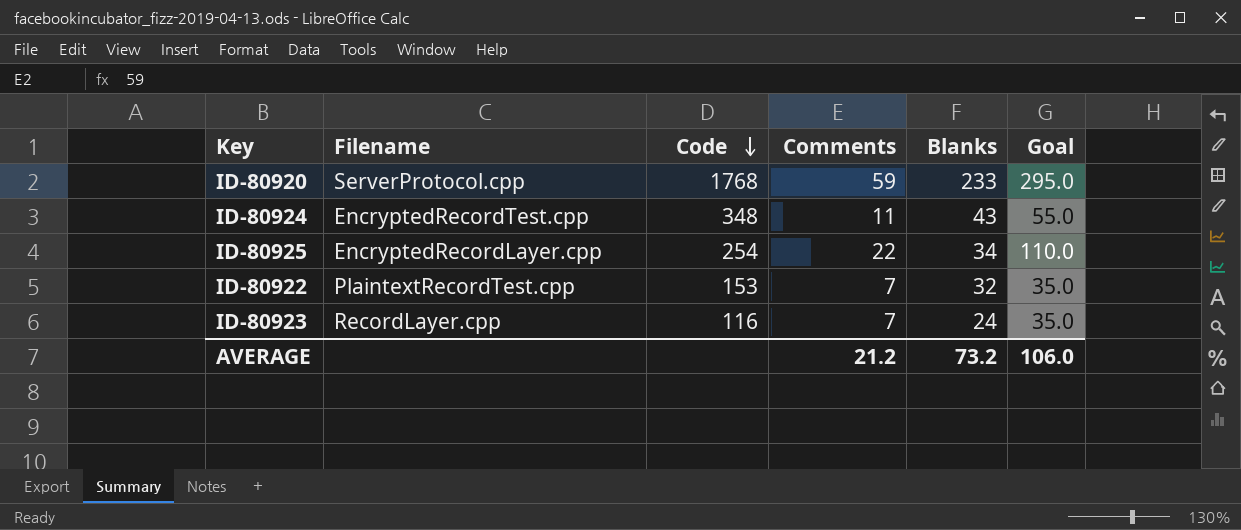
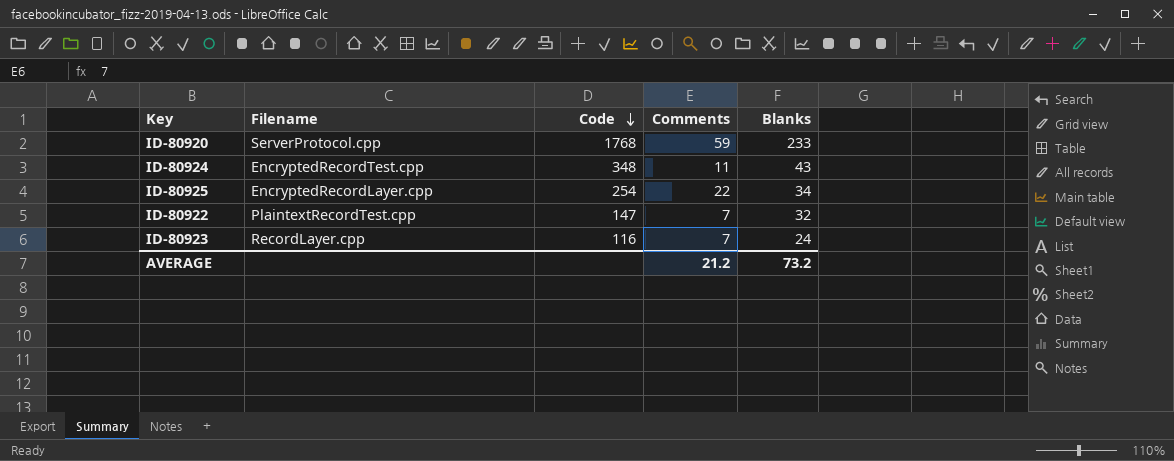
column Goal | formula: [Comments] * 5 -> none
ID-80922 | Code: 153 -> 147

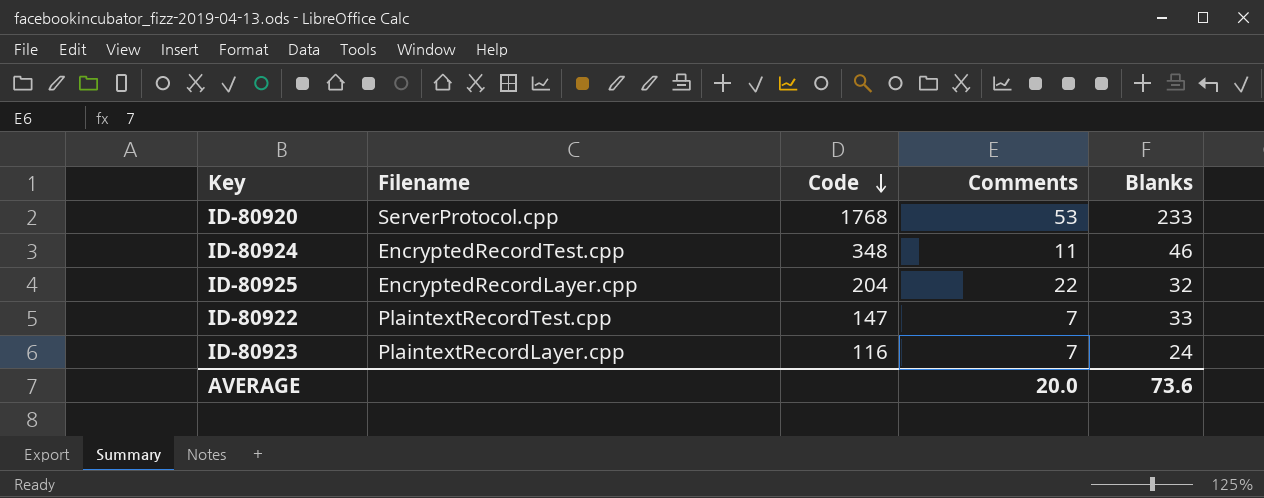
ID-80920 | Comments: 59 -> 53
ID-80924 | Blanks: 43 -> 46
ID-80925 | Code: 254 -> 204
ID-80925 | Blanks: 34 -> 32
ID-80922 | Blanks: 32 -> 33
ID-80923 | Filename: RecordLayer.cpp -> PlaintextRecordLayer.cpp
AVERAGE | Comments: 21.2 -> 20.0
AVERAGE | Blanks: 73.2 -> 73.6

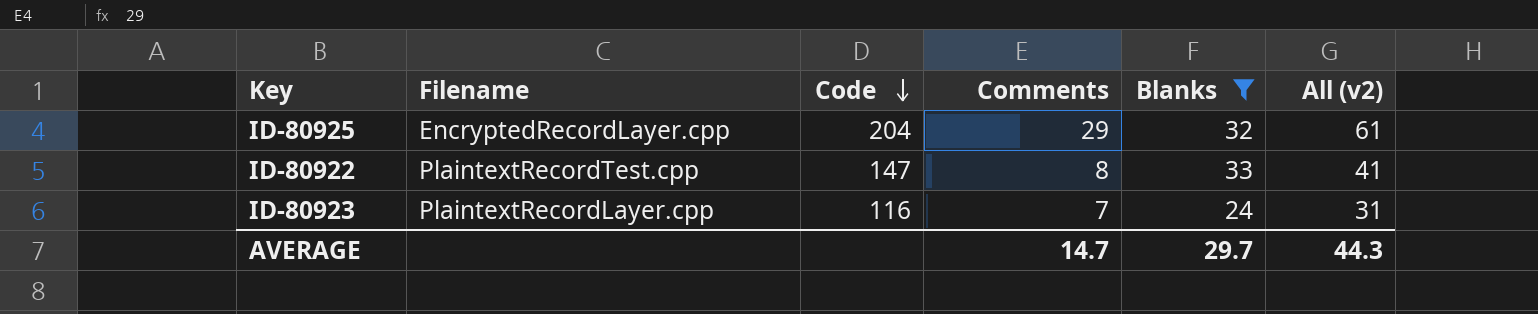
filter: none -> Blanks <= 33
column All (v2) | formula: none -> [Comments] + [Blanks]
ID-80925 | Comments: 22 -> 29
ID-80922 | Comments: 7 -> 8
AVERAGE | Comments: 20.0 -> 14.7
AVERAGE | Blanks: 73.6 -> 29.7

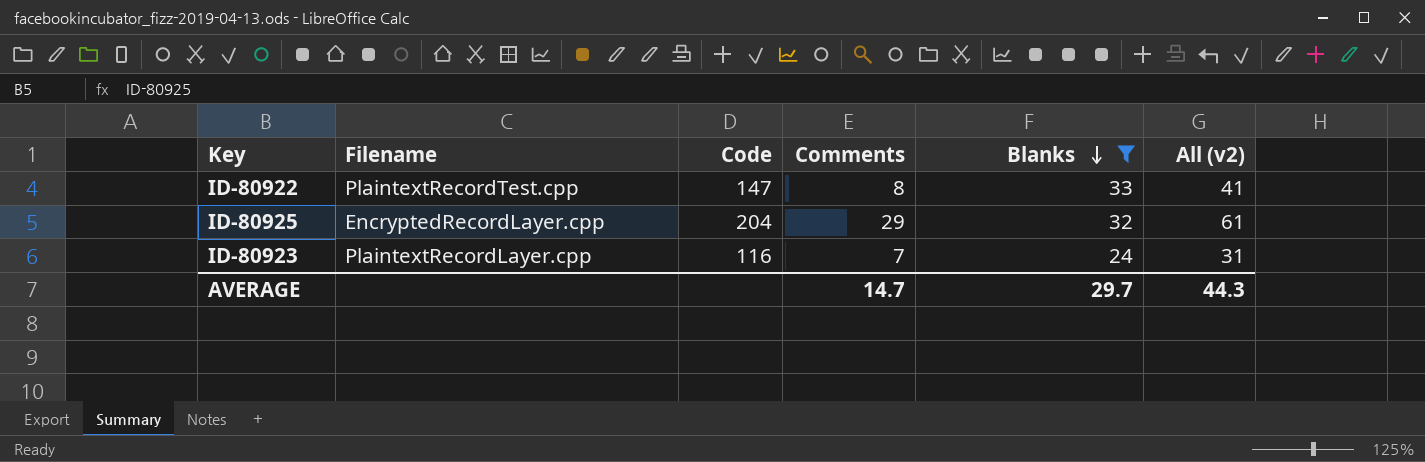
row order: Code descending -> Blanks descending

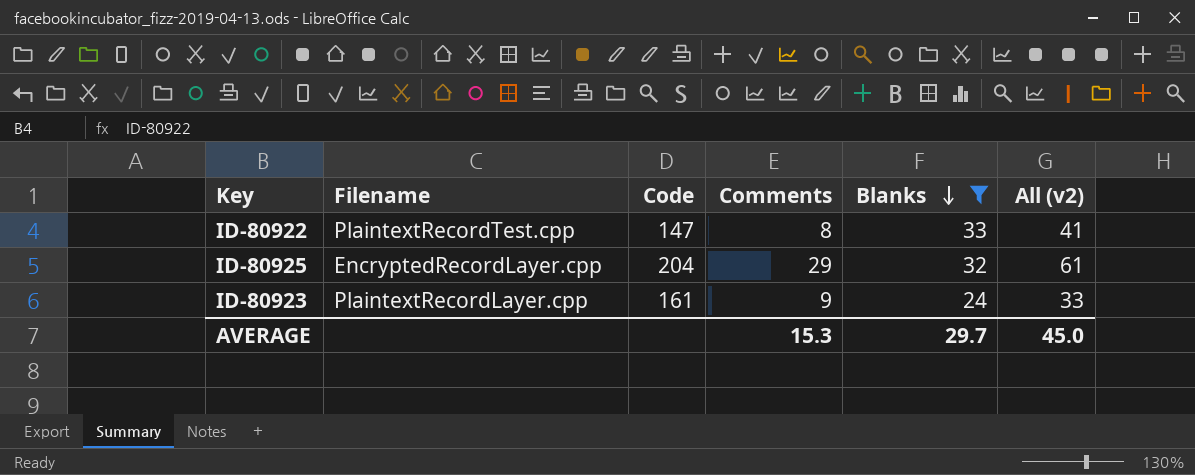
ID-80923 | Code: 116 -> 161
ID-80923 | Comments: 7 -> 9
ID-80923 | All (v2): 31 -> 33
AVERAGE | Comments: 14.7 -> 15.3
AVERAGE | All (v2): 44.3 -> 45.0

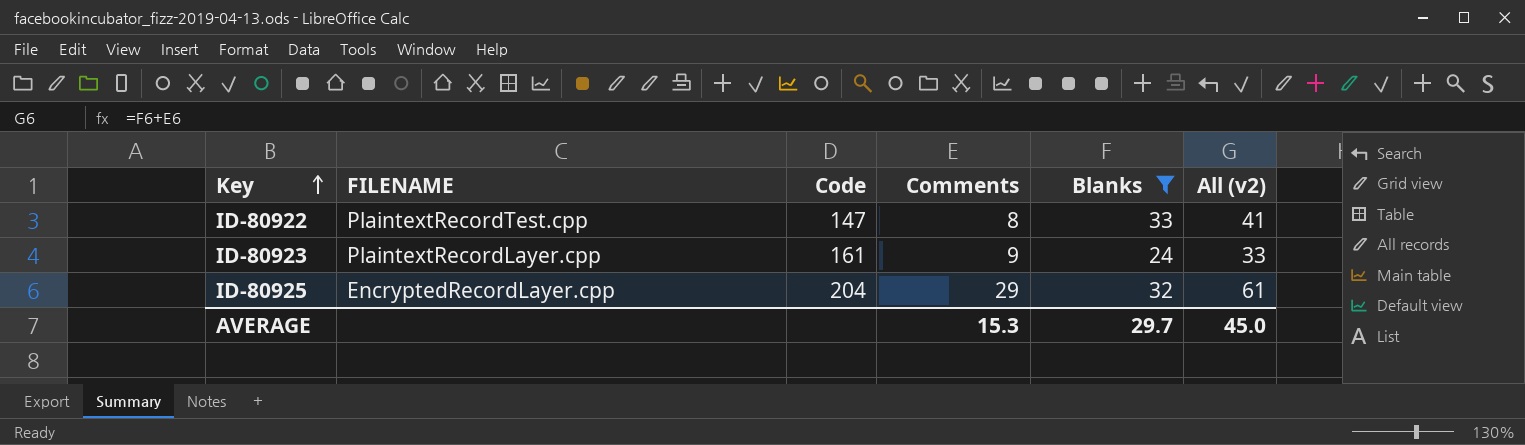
row order: Blanks descending -> Key ascending
column name: Filename -> FILENAME

